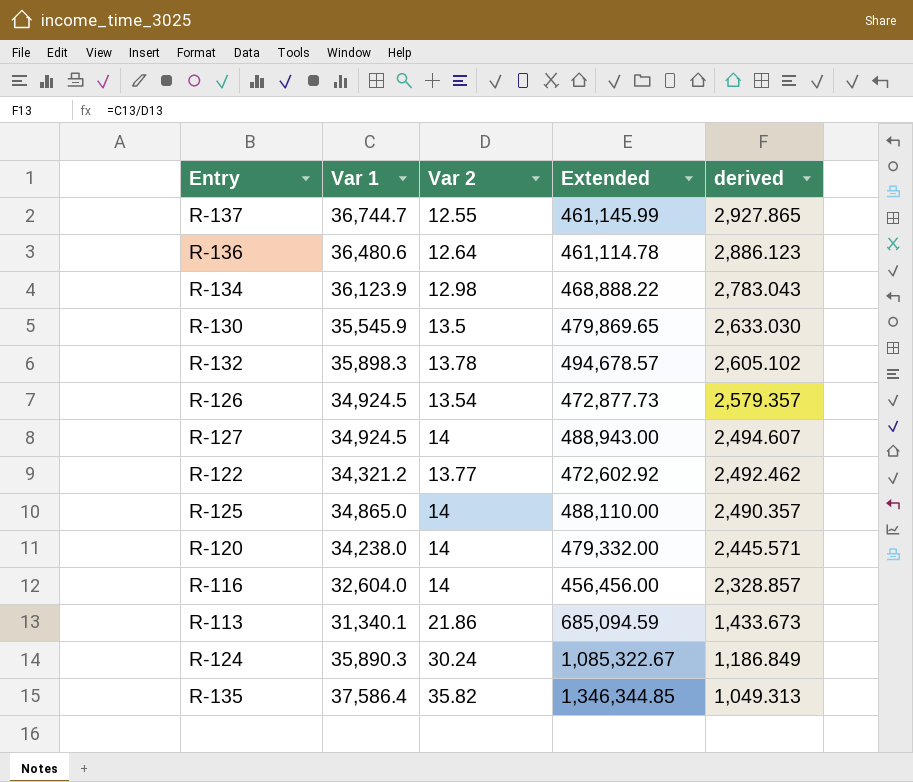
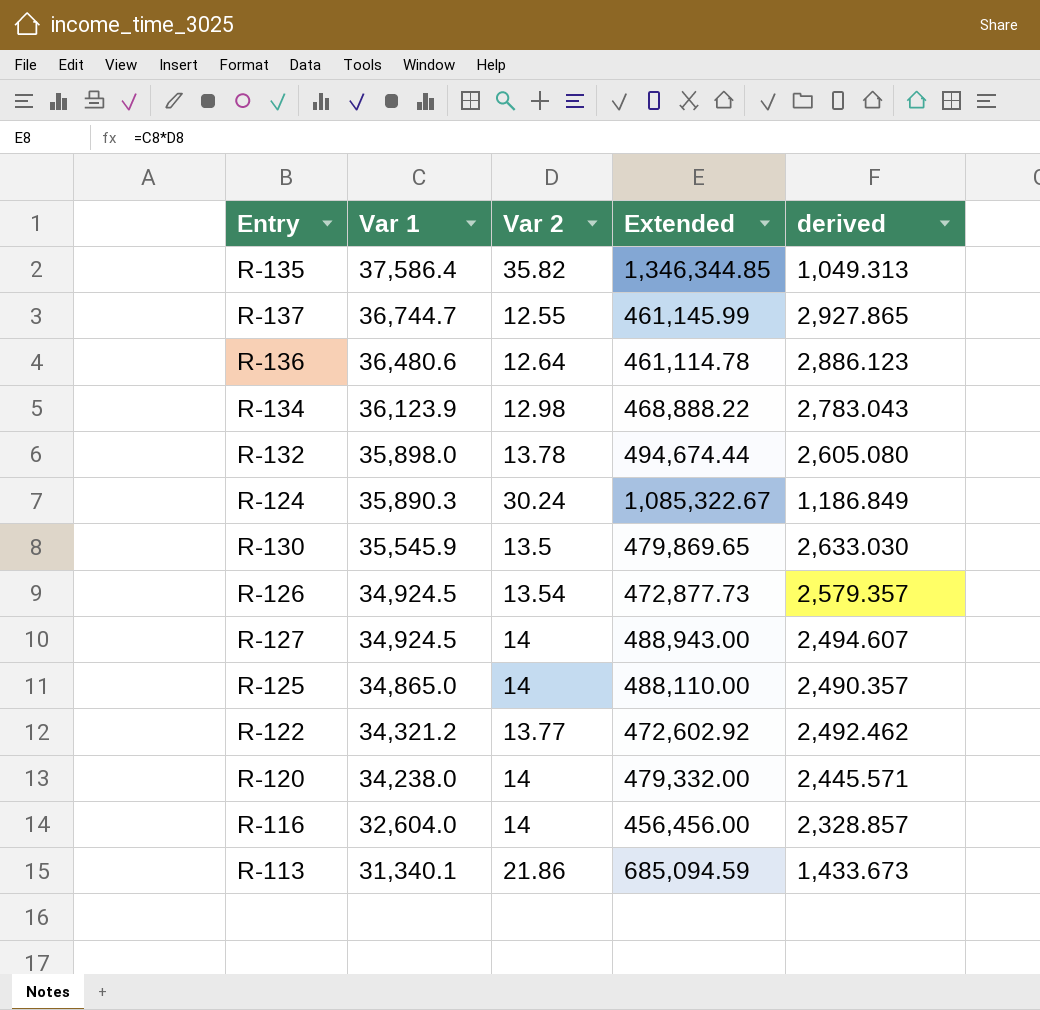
row order: derived descending -> Var 1 descending
R-132 | Var 1: 35,898.3 -> 35,898.0
R-132 | Extended: 494,678.57 -> 494,674.44
R-132 | derived: 2,605.102 -> 2,605.080

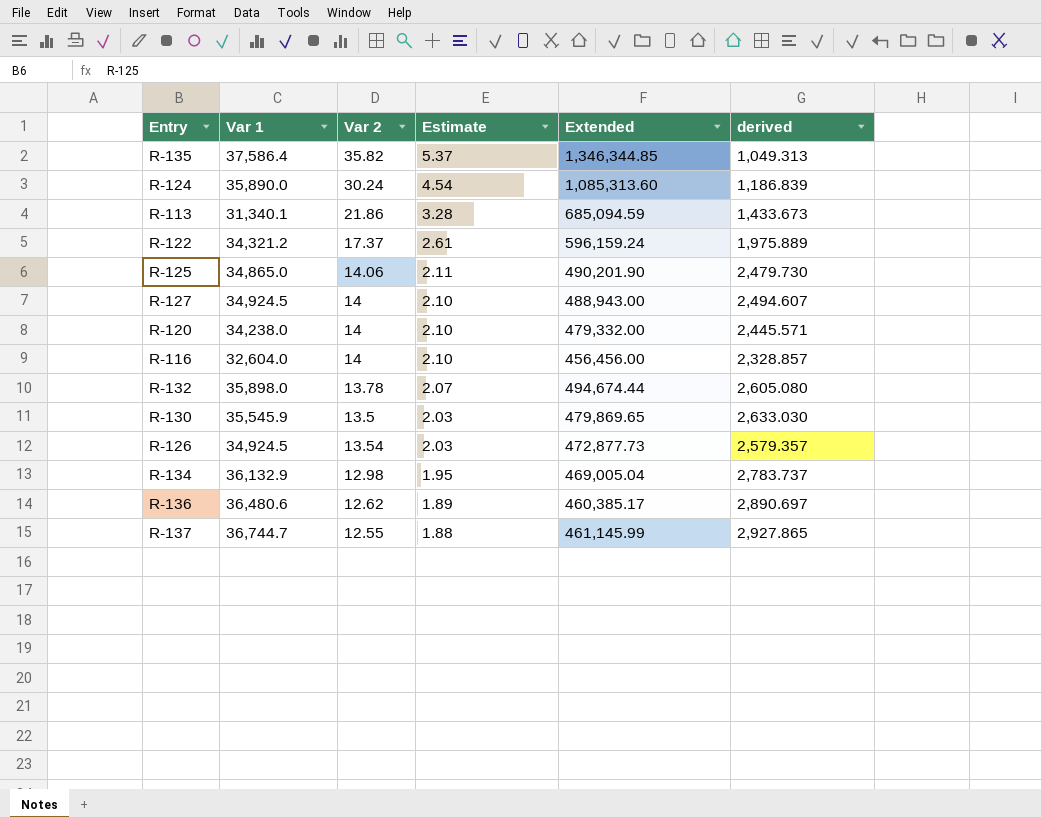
row order: Var 1 descending -> Estimate descending
column Estimate | formula: none -> [Var 2] * 0.15
R-124 | Var 1: 35,890.3 -> 35,890.0
R-124 | Extended: 1,085,322.67 -> 1,085,313.60
R-124 | derived: 1,186.849 -> 1,186.839
R-122 | Var 2: 13.77 -> 17.37
R-122 | Extended: 472,602.92 -> 596,159.24
R-122 | derived: 2,492.462 -> 1,975.889
R-125 | Var 2: 14 -> 14.06
R-125 | Extended: 488,110.00 -> 490,201.90
R-125 | derived: 2,490.357 -> 2,479.730
R-134 | Var 1: 36,123.9 -> 36,132.9
R-134 | Extended: 468,888.22 -> 469,005.04
R-134 | derived: 2,783.043 -> 2,783.737
R-136 | Var 2: 12.64 -> 12.62
R-136 | Extended: 461,114.78 -> 460,385.17
R-136 | derived: 2,886.123 -> 2,890.697

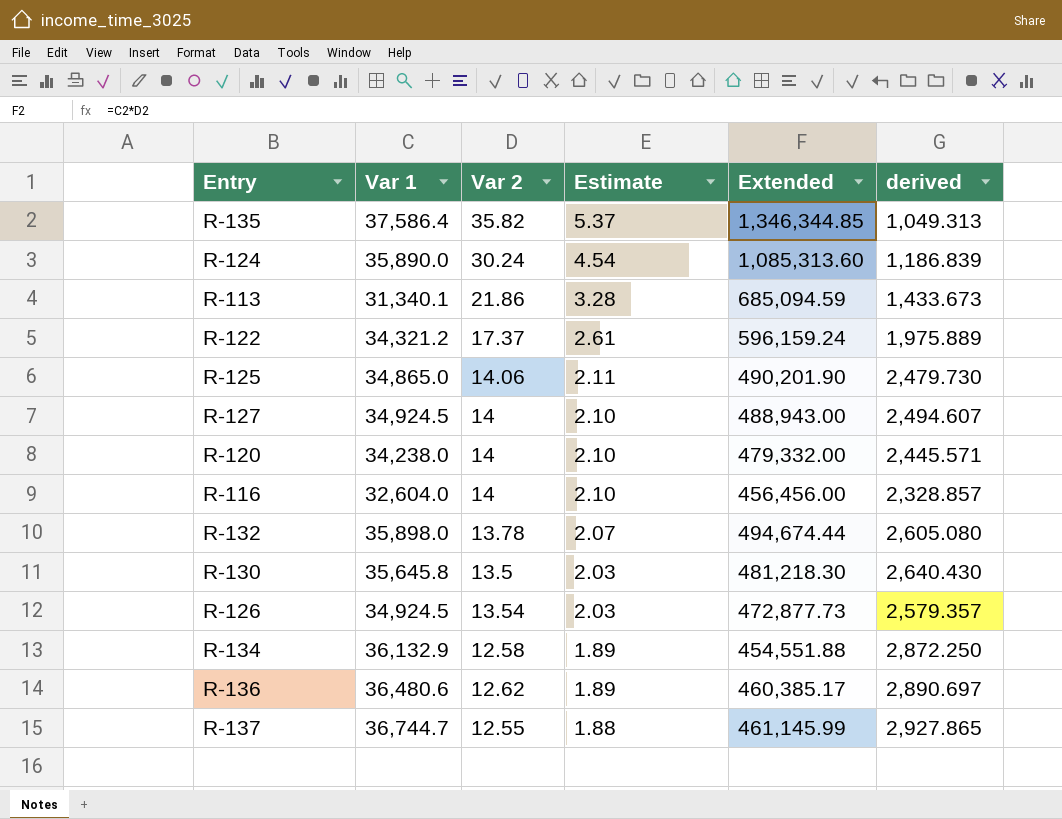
R-130 | Var 1: 35,545.9 -> 35,645.8
R-130 | Extended: 479,869.65 -> 481,218.30
R-130 | derived: 2,633.030 -> 2,640.430
R-134 | Var 2: 12.98 -> 12.58
R-134 | Estimate: 1.95 -> 1.89
R-134 | Extended: 469,005.04 -> 454,551.88
R-134 | derived: 2,783.737 -> 2,872.250

